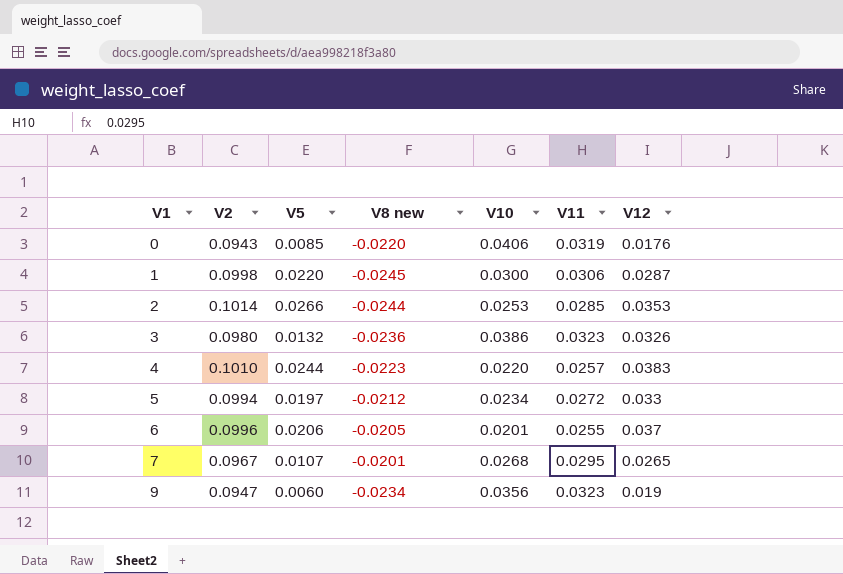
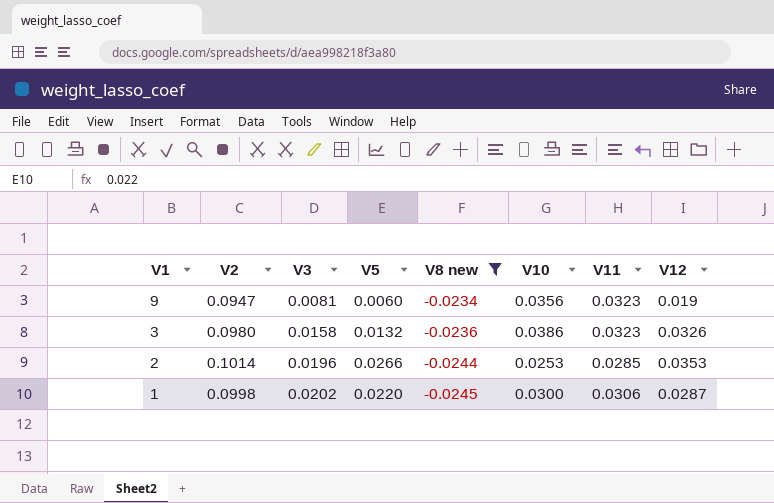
filter: none -> V8 new <= -0.0234
row order: V1 ascending -> V1 descending
column V3 | position: none -> 3

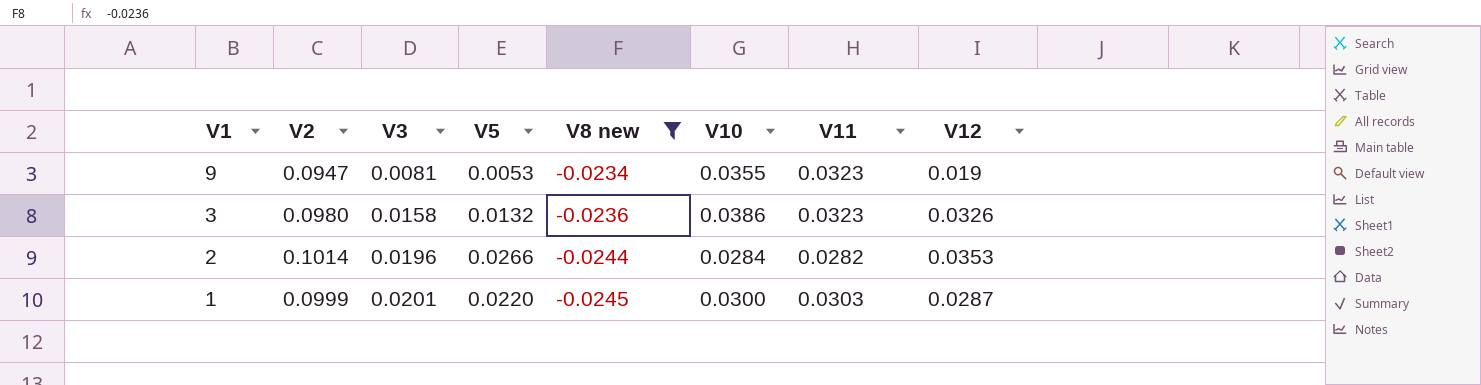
9 | V5: 0.0060 -> 0.0053
9 | V10: 0.0356 -> 0.0355
2 | V10: 0.0253 -> 0.0284
2 | V11: 0.0285 -> 0.0282
1 | V2: 0.0998 -> 0.0999
1 | V3: 0.0202 -> 0.0201
1 | V11: 0.0306 -> 0.0303

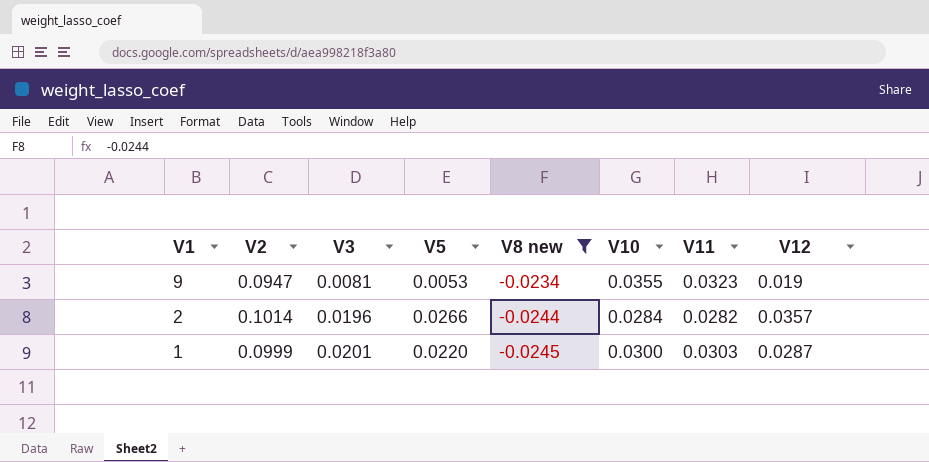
row 3: 0.0980 | 0.0158 | 0.0132 | -0.0236 | 0.0386 | 0.0323 | 0.0326 -> none
2 | V12: 0.0353 -> 0.0357

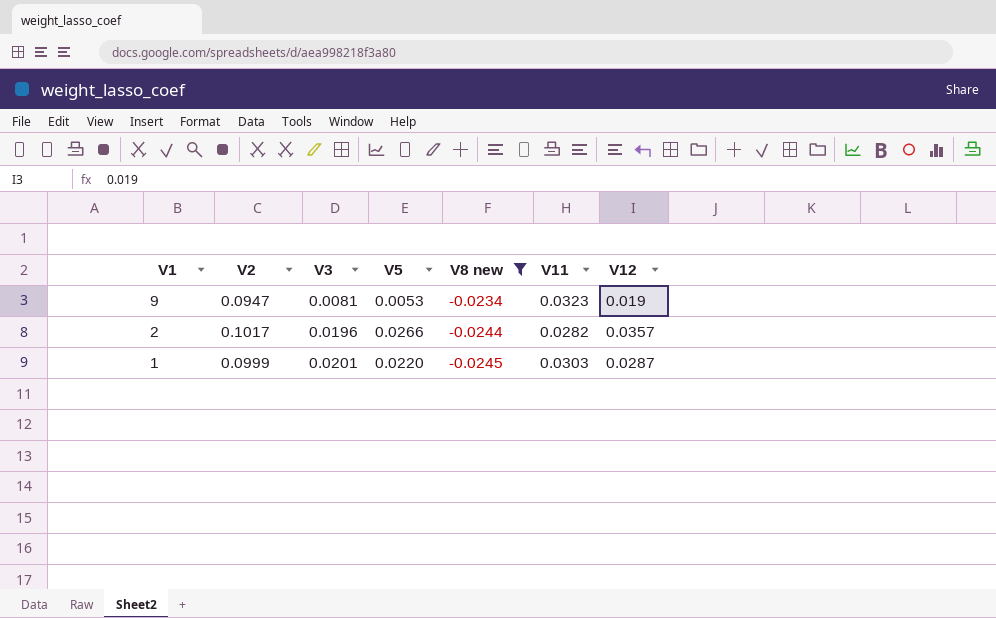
column V10 | position: 6 -> none
2 | V2: 0.1014 -> 0.1017

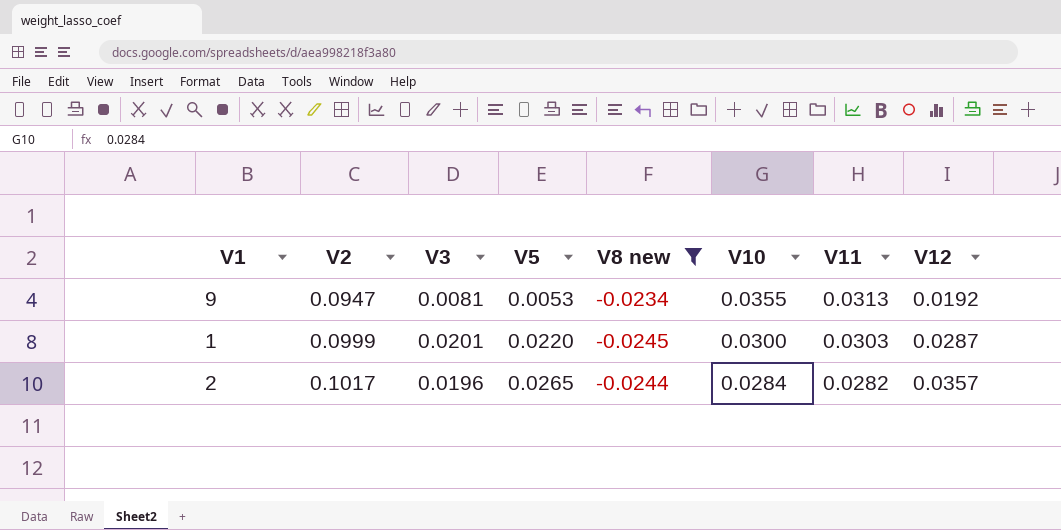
row order: V1 descending -> V2 ascending
column V10 | position: none -> 6
9 | V11: 0.0323 -> 0.0313
9 | V12: 0.019 -> 0.0192
2 | V5: 0.0266 -> 0.0265

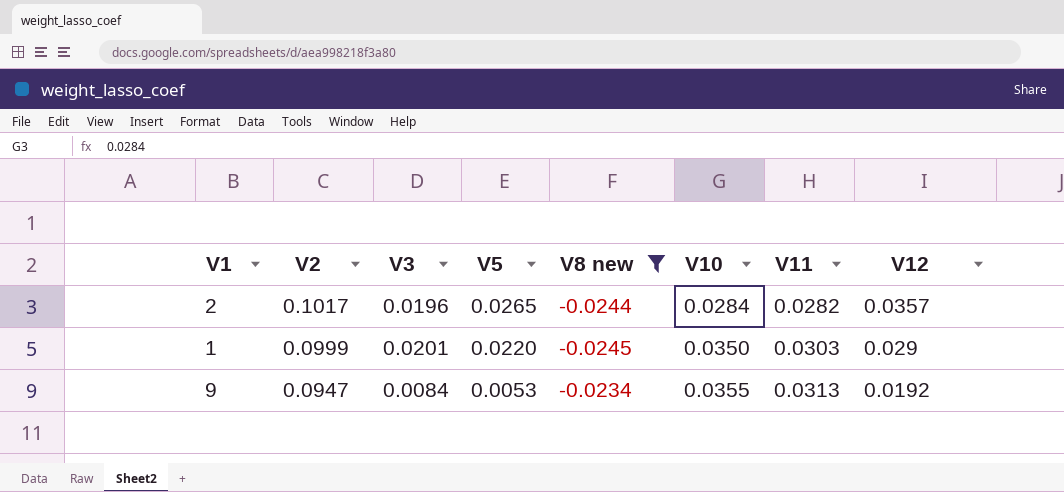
row order: V2 ascending -> V2 descending
1 | V10: 0.0300 -> 0.0350
1 | V12: 0.0287 -> 0.029
9 | V3: 0.0081 -> 0.0084

